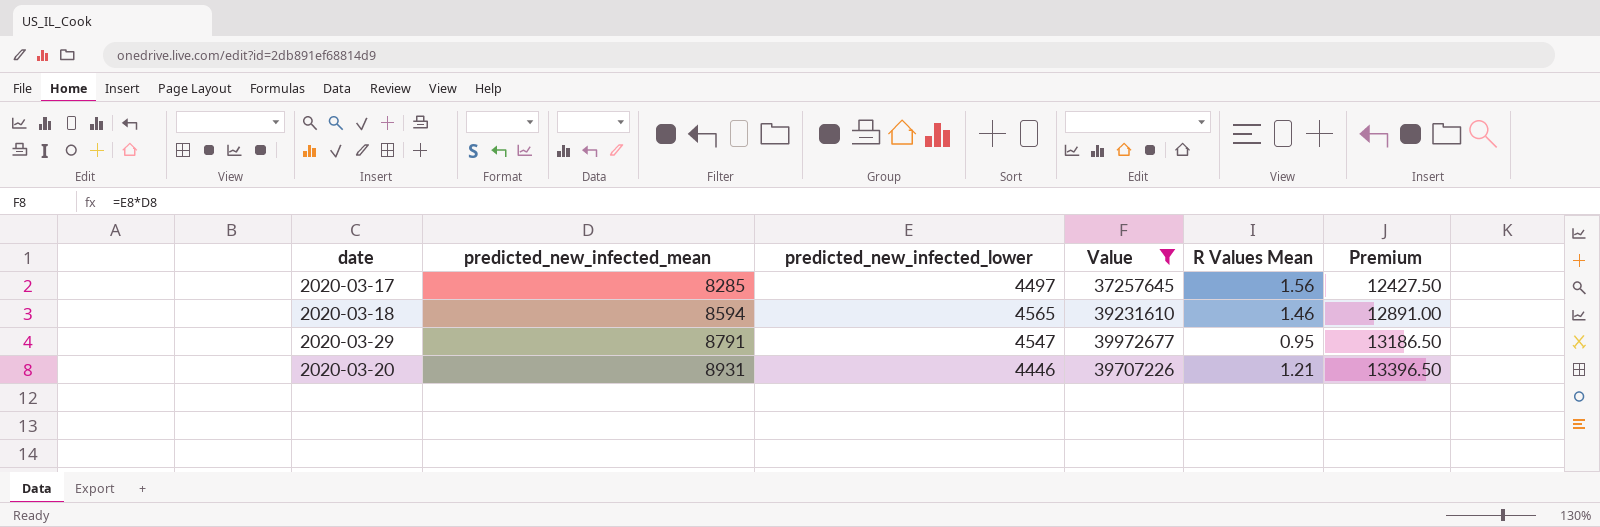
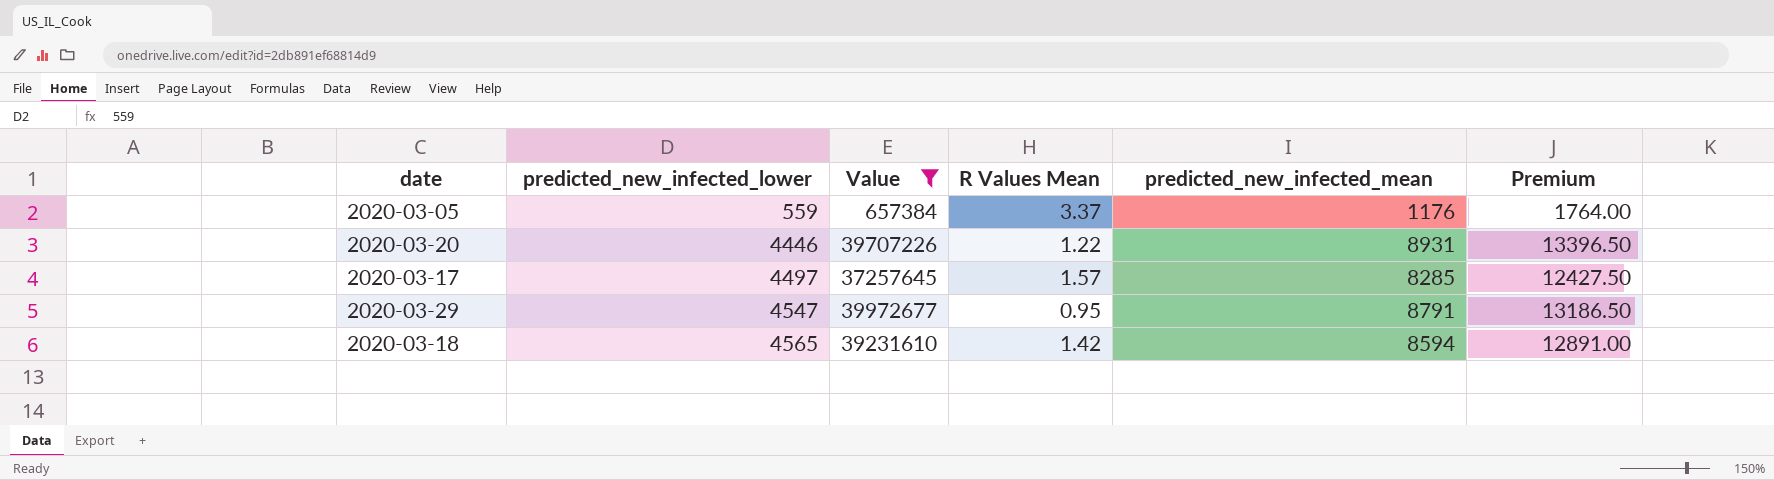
row order: predicted_new_infected_mean ascending -> predicted_new_infected_lower ascending
column predicted_new_infected_mean | position: 2 -> 5
row 2020-03-05: none -> 559 | 657384 | 3.37 | 1176 | 1764.00
2020-03-20 | R Values Mean: 1.21 -> 1.22
2020-03-17 | R Values Mean: 1.56 -> 1.57
2020-03-18 | R Values Mean: 1.46 -> 1.42

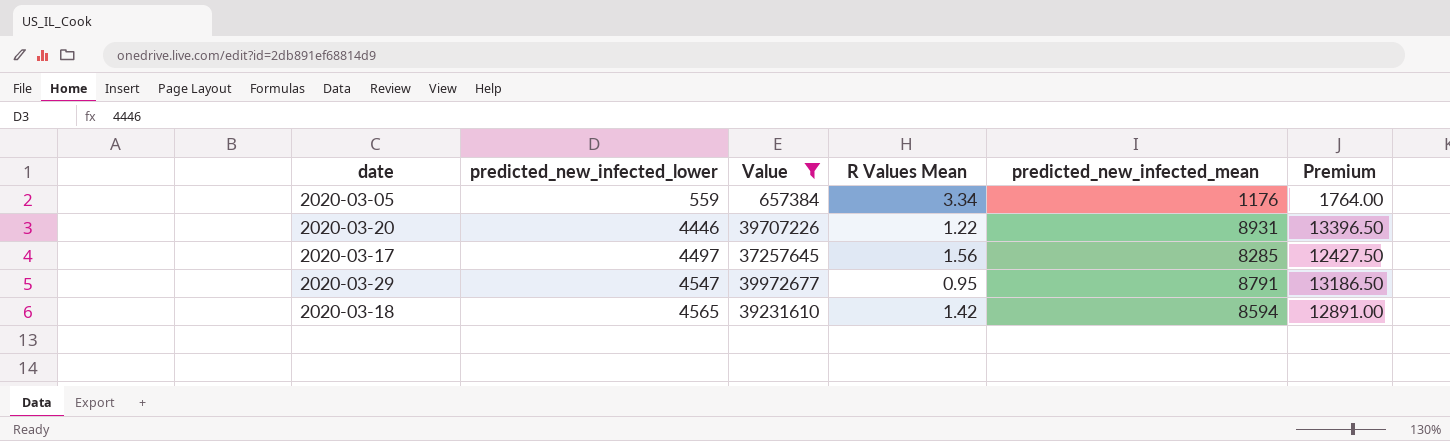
2020-03-05 | R Values Mean: 3.37 -> 3.34
2020-03-17 | R Values Mean: 1.57 -> 1.56

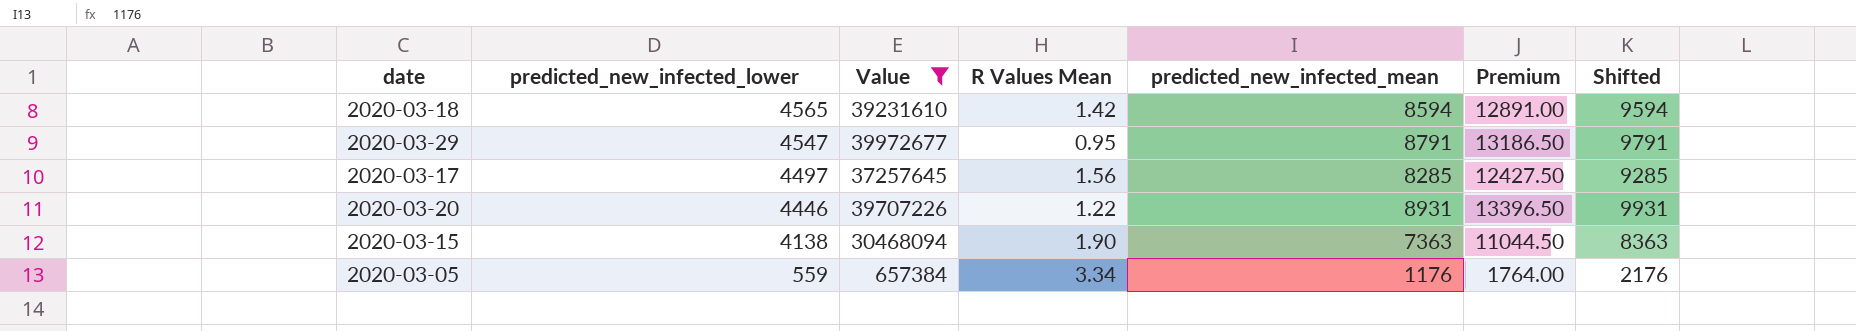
row order: predicted_new_infected_lower ascending -> predicted_new_infected_lower descending
column Shifted | formula: none -> [predicted_new_infected_mean] + 1000
row 2020-03-15: none -> 4138 | 30468094 | 1.90 | 7363 | 11044.50 | 8363

